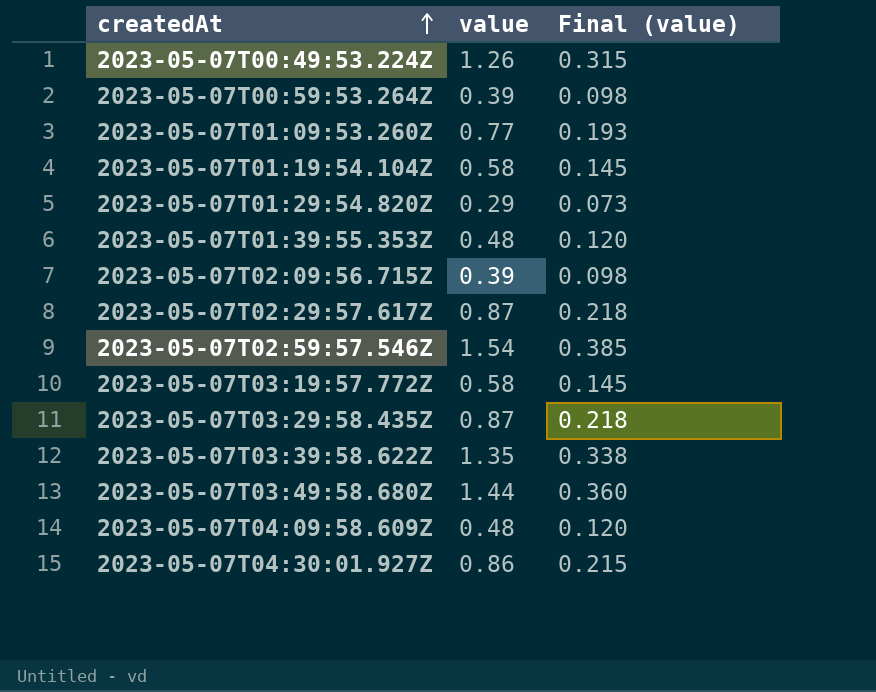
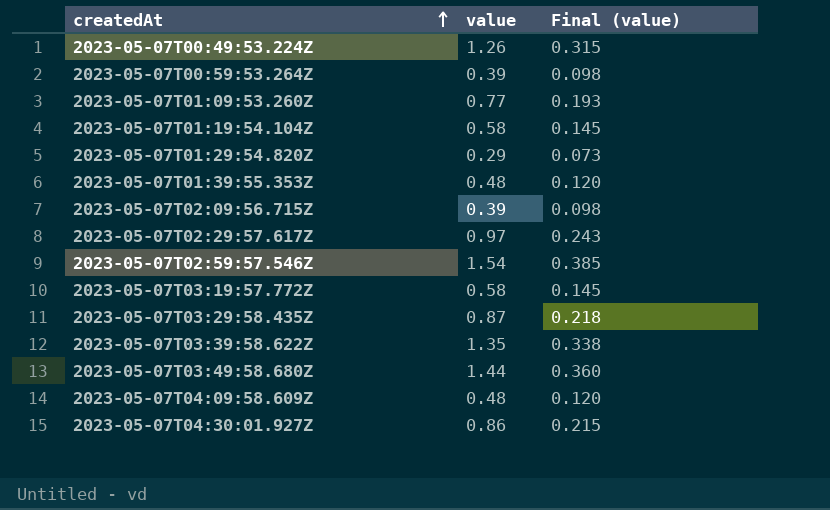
2023-05-07T02:29:57.617Z | value: 0.87 -> 0.97
2023-05-07T02:29:57.617Z | Final (value): 0.218 -> 0.243

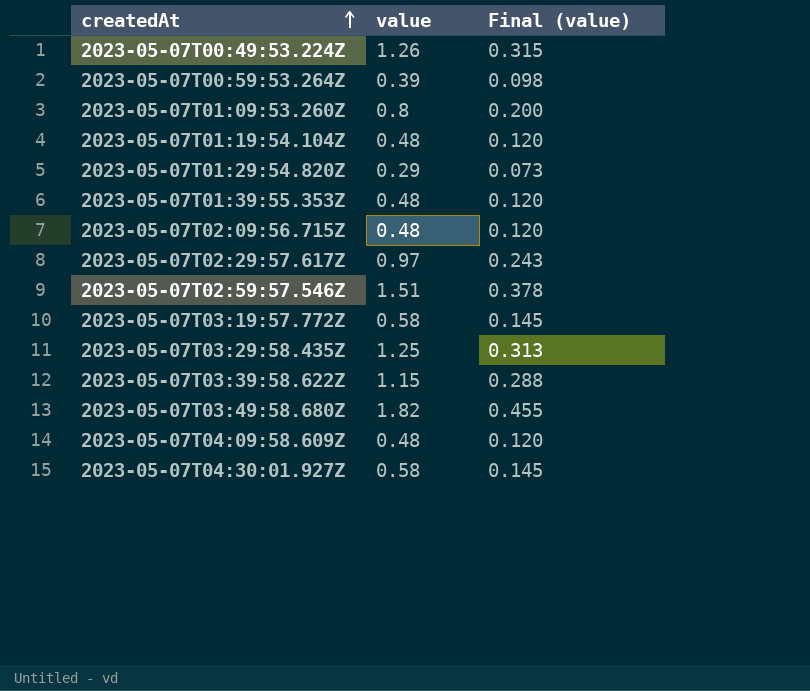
2023-05-07T01:09:53.260Z | value: 0.77 -> 0.8
2023-05-07T01:09:53.260Z | Final (value): 0.193 -> 0.200
2023-05-07T01:19:54.104Z | value: 0.58 -> 0.48
2023-05-07T01:19:54.104Z | Final (value): 0.145 -> 0.120
2023-05-07T02:09:56.715Z | value: 0.39 -> 0.48
2023-05-07T02:09:56.715Z | Final (value): 0.098 -> 0.120
2023-05-07T02:59:57.546Z | value: 1.54 -> 1.51
2023-05-07T02:59:57.546Z | Final (value): 0.385 -> 0.378
2023-05-07T03:29:58.435Z | value: 0.87 -> 1.25
2023-05-07T03:29:58.435Z | Final (value): 0.218 -> 0.313
2023-05-07T03:39:58.622Z | value: 1.35 -> 1.15
2023-05-07T03:39:58.622Z | Final (value): 0.338 -> 0.288
2023-05-07T03:49:58.680Z | value: 1.44 -> 1.82
2023-05-07T03:49:58.680Z | Final (value): 0.360 -> 0.455
2023-05-07T04:30:01.927Z | value: 0.86 -> 0.58
2023-05-07T04:30:01.927Z | Final (value): 0.215 -> 0.145

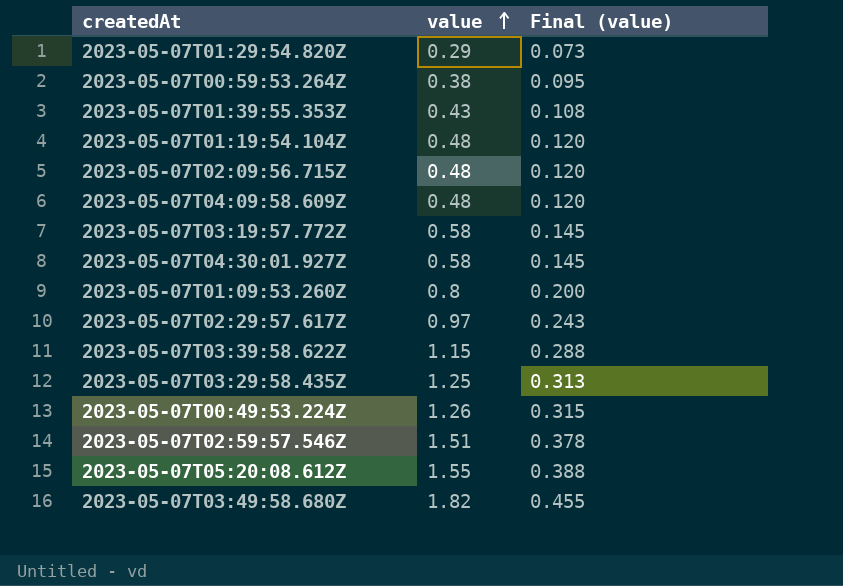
row order: createdAt ascending -> value ascending
2023-05-07T00:59:53.264Z | value: 0.39 -> 0.38
2023-05-07T00:59:53.264Z | Final (value): 0.098 -> 0.095
2023-05-07T01:39:55.353Z | value: 0.48 -> 0.43
2023-05-07T01:39:55.353Z | Final (value): 0.120 -> 0.108
row 2023-05-07T05:20:08.612Z: none -> 1.55 | 0.388

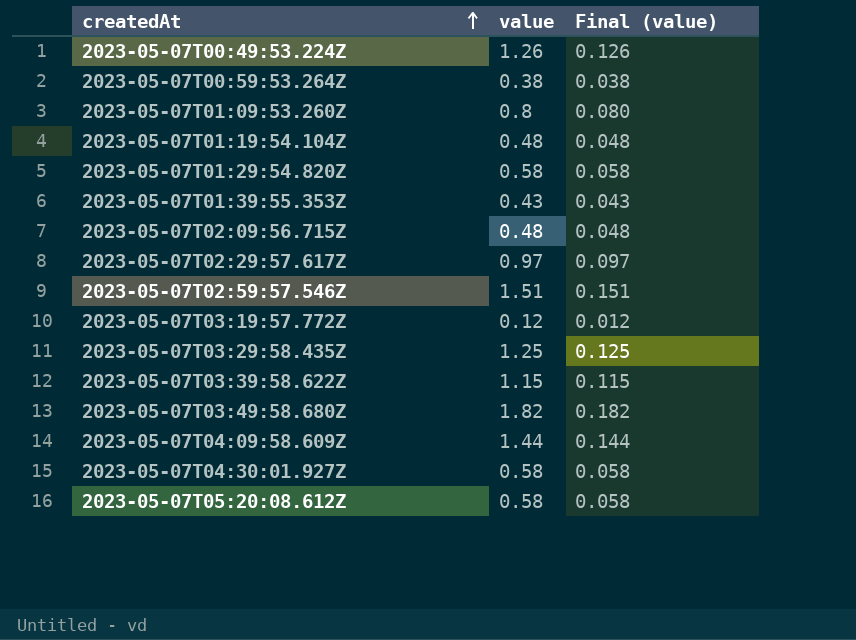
row order: value ascending -> createdAt ascending
column Final (value) | formula: [value] * 0.25 -> [value] * 0.1
2023-05-07T01:29:54.820Z | value: 0.29 -> 0.58
2023-05-07T03:19:57.772Z | value: 0.58 -> 0.12
2023-05-07T04:09:58.609Z | value: 0.48 -> 1.44
2023-05-07T05:20:08.612Z | value: 1.55 -> 0.58

